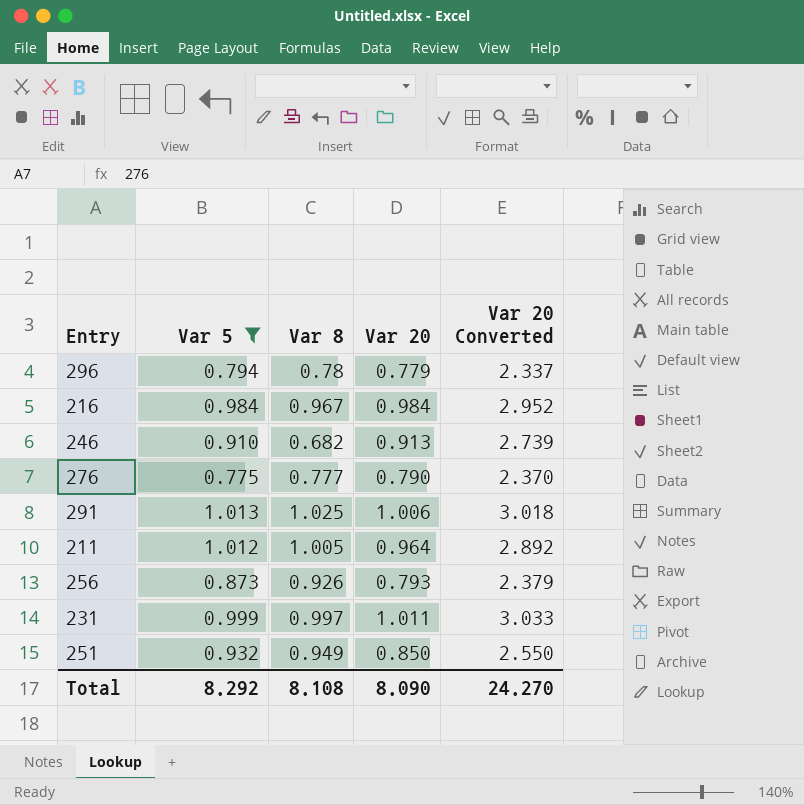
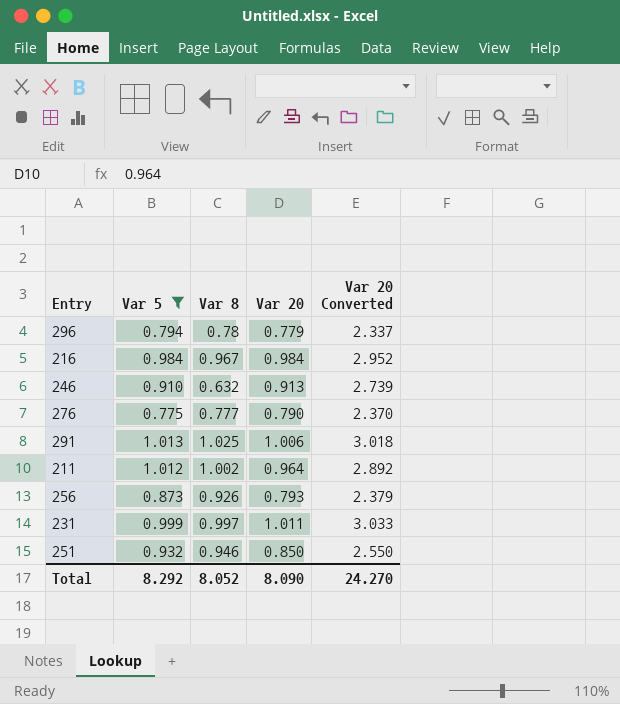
246 | Var 8: 0.682 -> 0.632
211 | Var 8: 1.005 -> 1.002
251 | Var 8: 0.949 -> 0.946
Total | Var 8: 8.108 -> 8.052

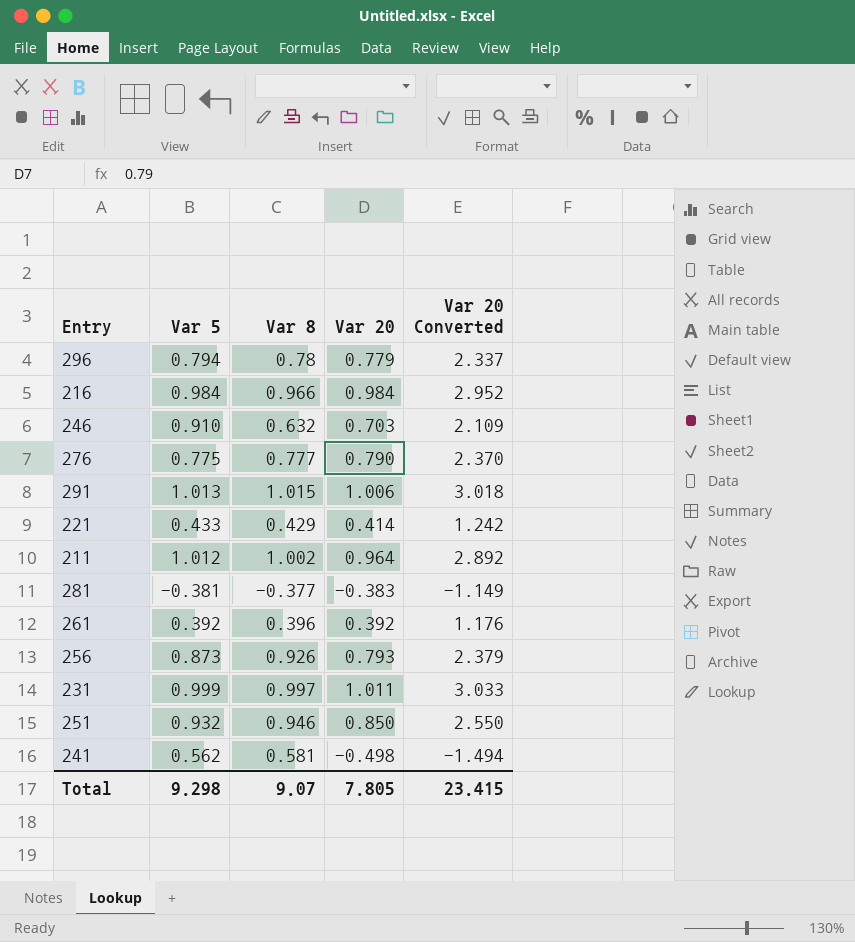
filter: Var 5 >= 0.775 -> none
216 | Var 8: 0.967 -> 0.966
246 | Var 20: 0.913 -> 0.703
246 | Var 20 Converted: 2.739 -> 2.109
291 | Var 8: 1.025 -> 1.015
Total | Var 5: 8.292 -> 9.298
Total | Var 8: 8.052 -> 9.07
Total | Var 20: 8.090 -> 7.805
Total | Var 20 Converted: 24.270 -> 23.415

